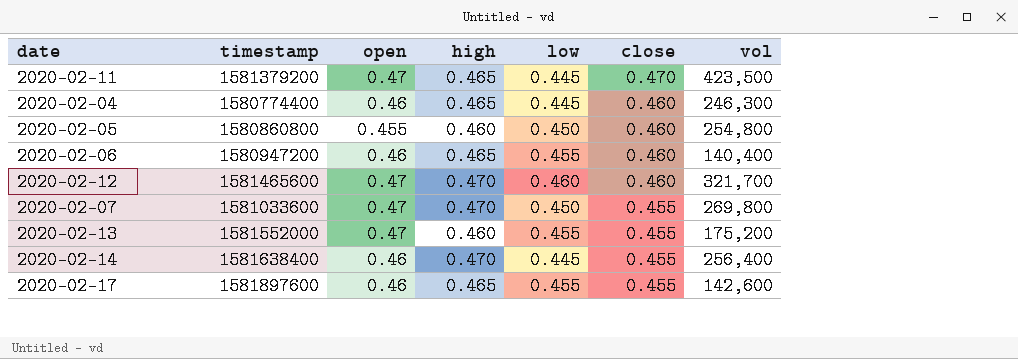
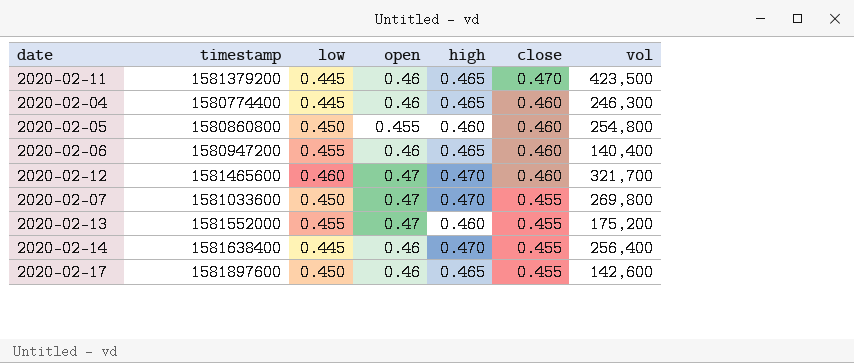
column low | position: 5 -> 3
2020-02-11 | open: 0.47 -> 0.46
2020-02-17 | low: 0.455 -> 0.450

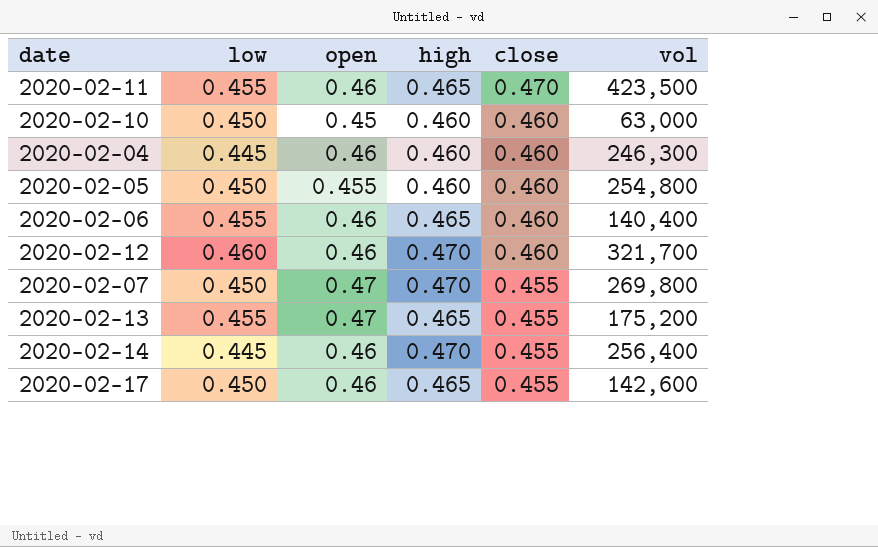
column timestamp | position: 2 -> none
2020-02-11 | low: 0.445 -> 0.455
row 2020-02-10: none -> 0.450 | 0.45 | 0.460 | 0.460 | 63,000
2020-02-04 | high: 0.465 -> 0.460
2020-02-12 | open: 0.47 -> 0.46
2020-02-13 | high: 0.460 -> 0.465

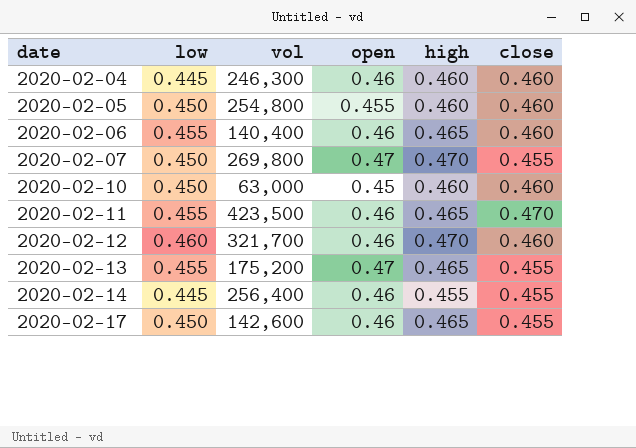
row order: close descending -> date ascending
column vol | position: 6 -> 3
2020-02-14 | high: 0.470 -> 0.455

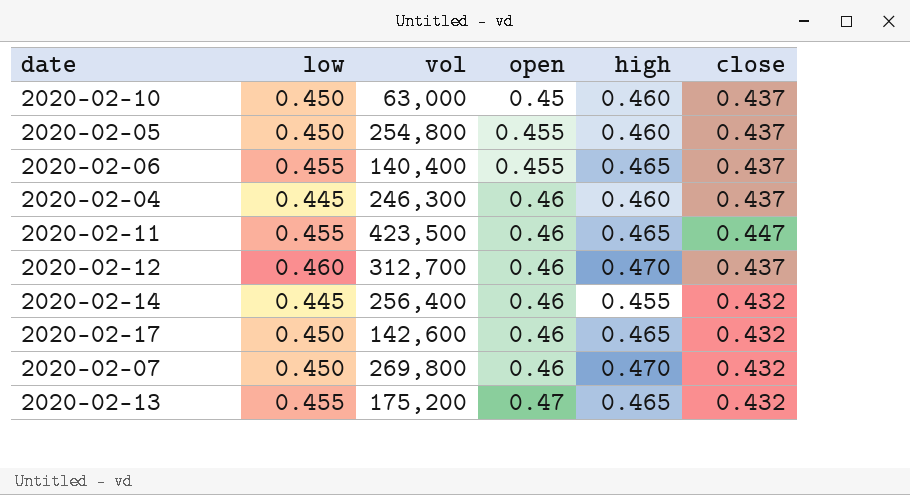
row order: date ascending -> open ascending
2020-02-10 | close: 0.460 -> 0.437
2020-02-05 | close: 0.460 -> 0.437
2020-02-06 | open: 0.46 -> 0.455
2020-02-06 | close: 0.460 -> 0.437
2020-02-04 | close: 0.460 -> 0.437
2020-02-11 | close: 0.470 -> 0.447
2020-02-12 | vol: 321,700 -> 312,700
2020-02-12 | close: 0.460 -> 0.437
2020-02-14 | close: 0.455 -> 0.432
2020-02-17 | close: 0.455 -> 0.432
2020-02-07 | open: 0.47 -> 0.46
2020-02-07 | close: 0.455 -> 0.432
2020-02-13 | close: 0.455 -> 0.432

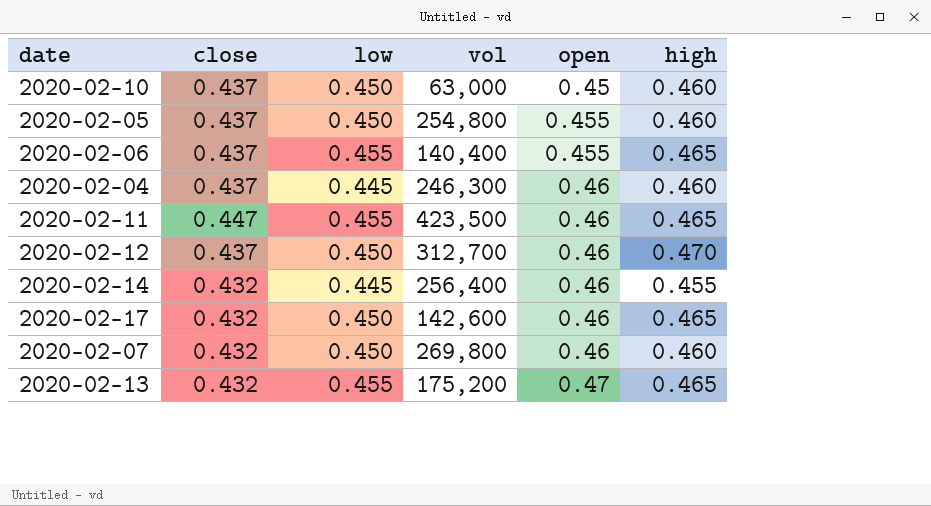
column close | position: 6 -> 2
2020-02-12 | low: 0.460 -> 0.450
2020-02-07 | high: 0.470 -> 0.460

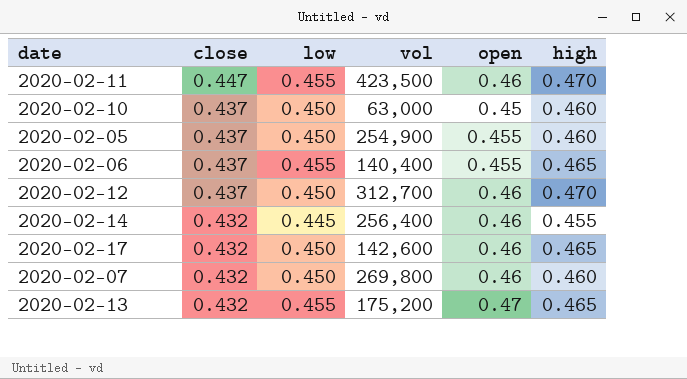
row order: open ascending -> close descending
row 2020-02-04: 0.437 | 0.445 | 246,300 | 0.46 | 0.460 -> none
2020-02-11 | high: 0.465 -> 0.470
2020-02-05 | vol: 254,800 -> 254,900

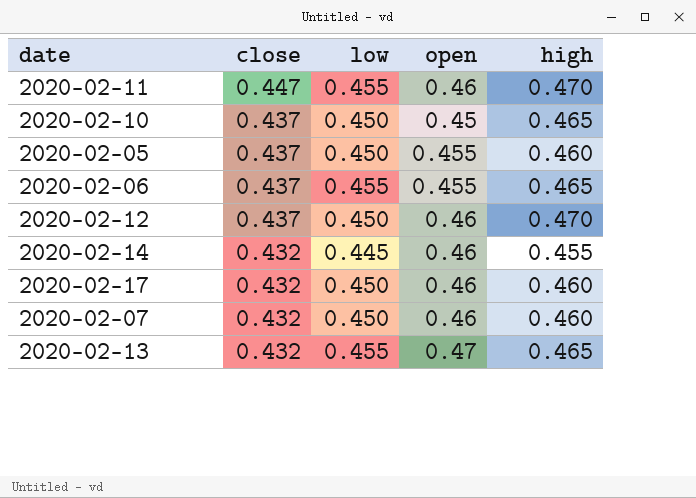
column vol | position: 4 -> none
2020-02-10 | high: 0.460 -> 0.465
2020-02-17 | high: 0.465 -> 0.460

